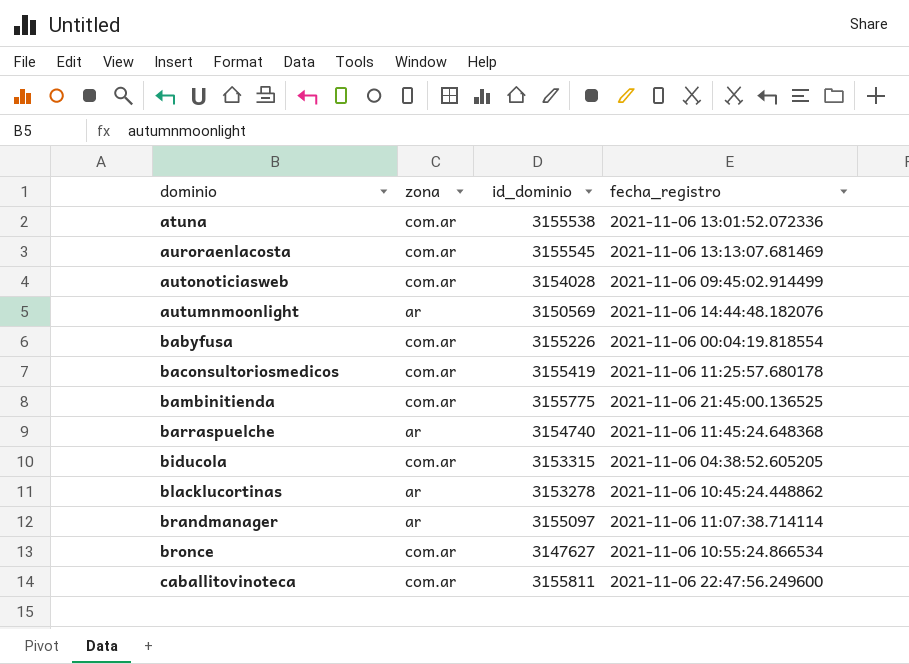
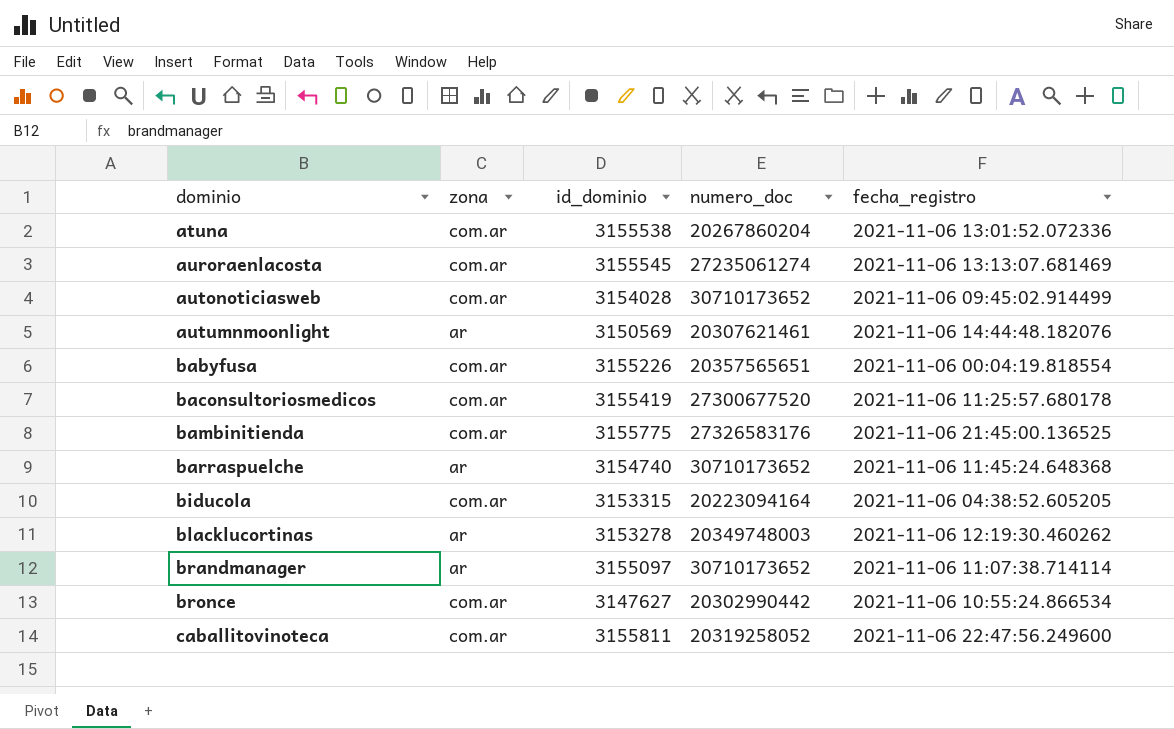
column numero_doc | position: none -> 4
blacklucortinas | fecha_registro: 2021-11-06 10:45:24.448862 -> 2021-11-06 12:19:30.460262

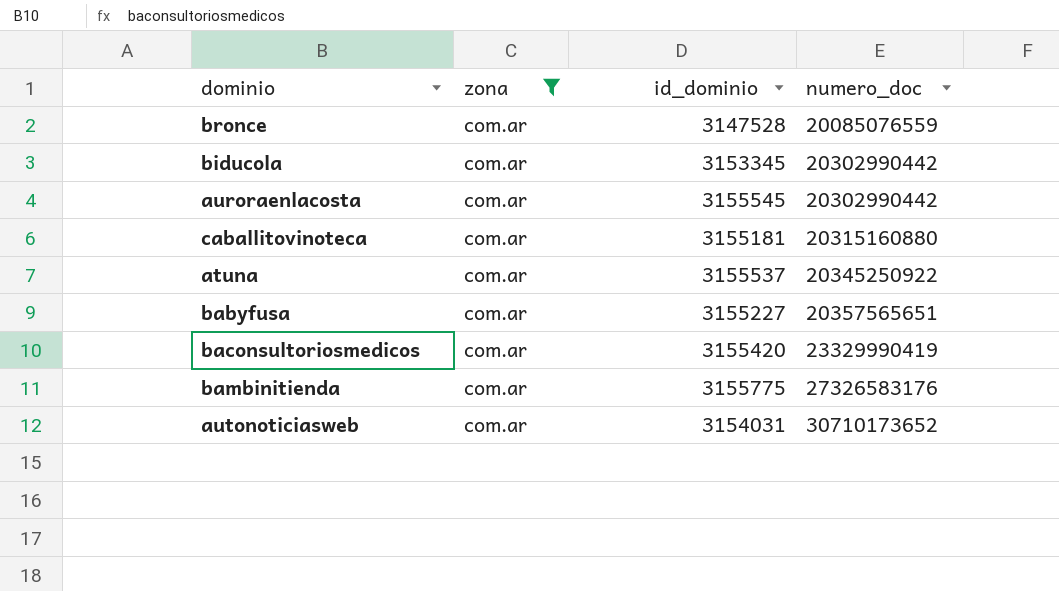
filter: none -> zona = com.ar
row order: dominio ascending -> numero_doc ascending
column fecha_registro | position: 5 -> none
bronce | id_dominio: 3147627 -> 3147528
bronce | numero_doc: 20302990442 -> 20085076559
biducola | id_dominio: 3153315 -> 3153345
biducola | numero_doc: 20223094164 -> 20302990442
auroraenlacosta | numero_doc: 27235061274 -> 20302990442
caballitovinoteca | id_dominio: 3155811 -> 3155181
caballitovinoteca | numero_doc: 20319258052 -> 20315160880
atuna | id_dominio: 3155538 -> 3155537
atuna | numero_doc: 20267860204 -> 20345250922
babyfusa | id_dominio: 3155226 -> 3155227
baconsultoriosmedicos | id_dominio: 3155419 -> 3155420
baconsultoriosmedicos | numero_doc: 27300677520 -> 23329990419
autonoticiasweb | id_dominio: 3154028 -> 3154031

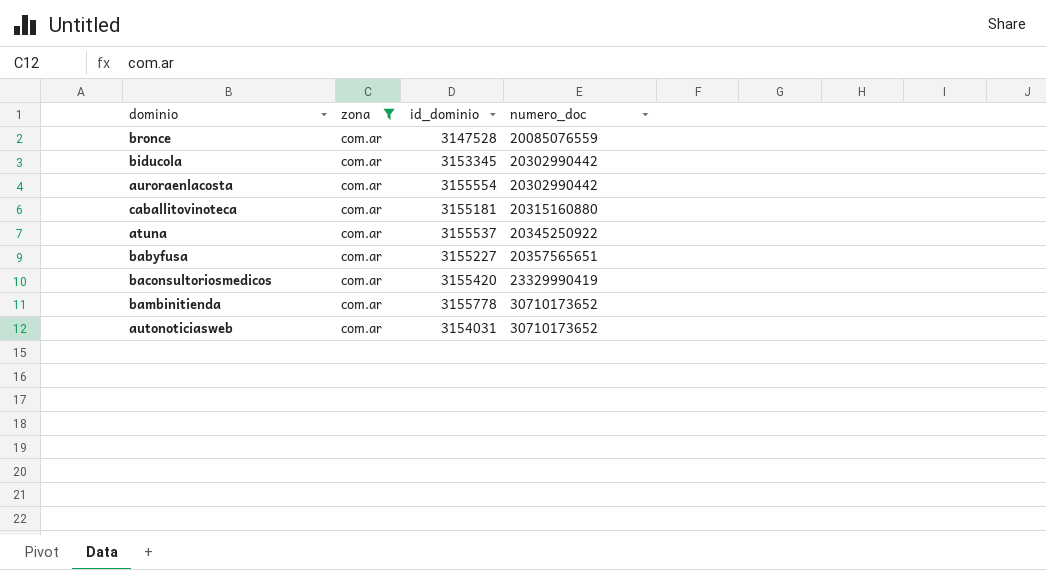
auroraenlacosta | id_dominio: 3155545 -> 3155554
bambinitienda | id_dominio: 3155775 -> 3155778
bambinitienda | numero_doc: 27326583176 -> 30710173652

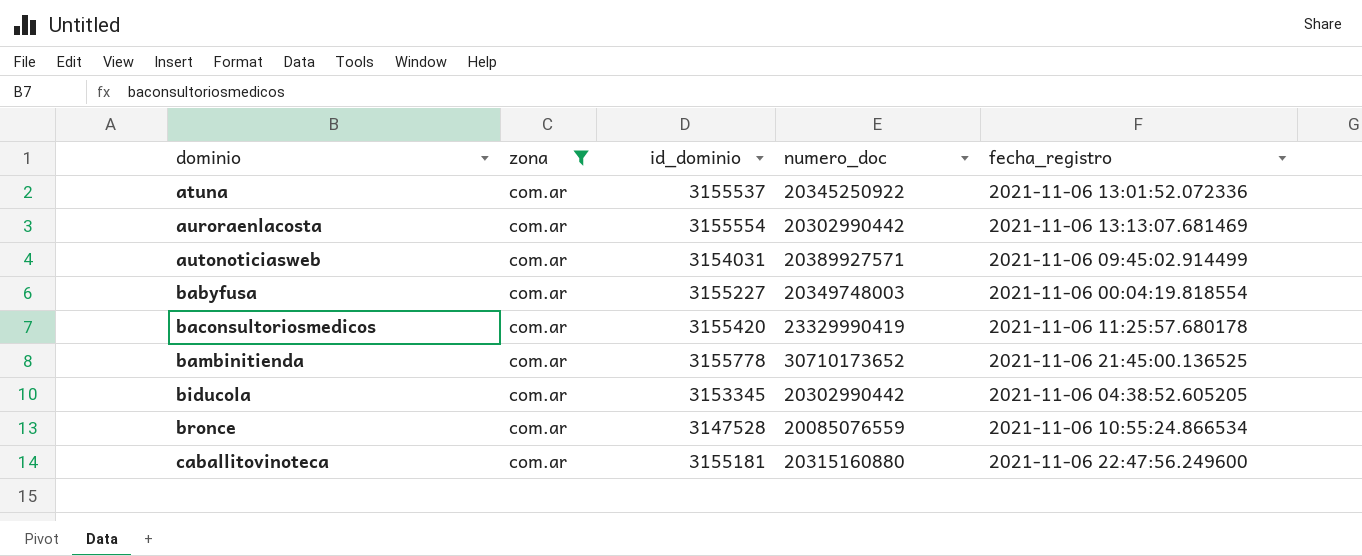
row order: numero_doc ascending -> dominio ascending
column fecha_registro | position: none -> 5
autonoticiasweb | numero_doc: 30710173652 -> 20389927571
babyfusa | numero_doc: 20357565651 -> 20349748003

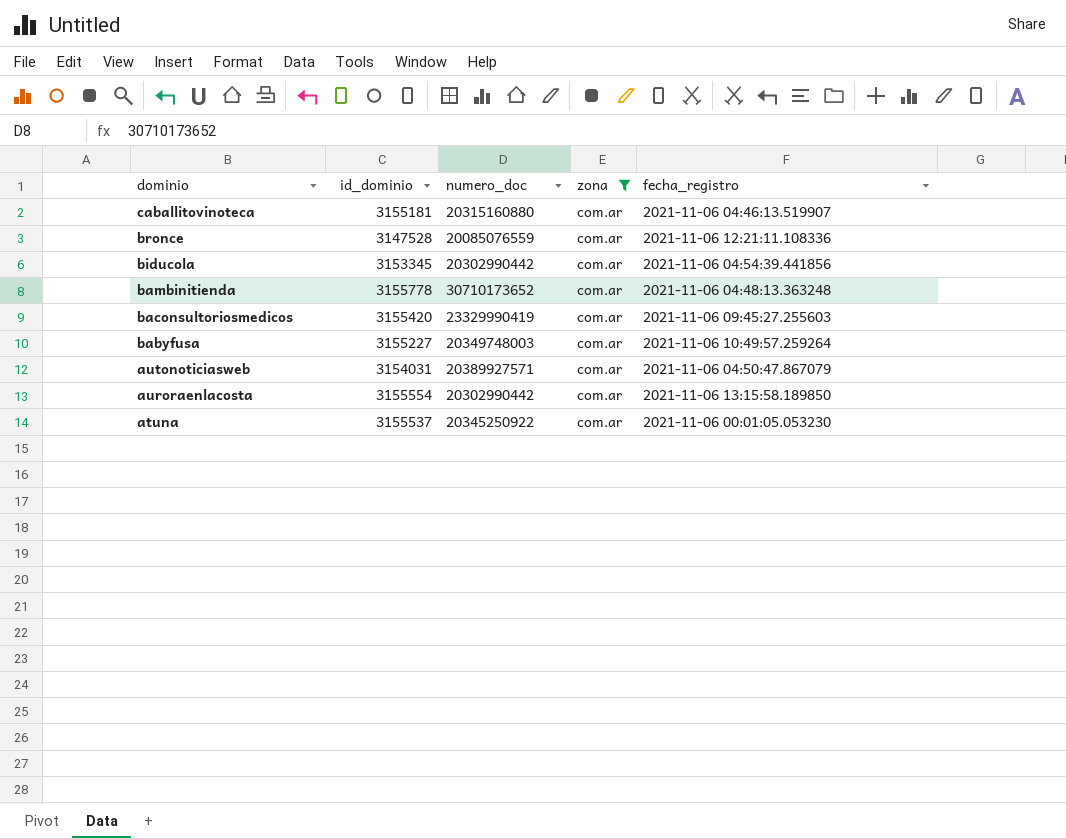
row order: dominio ascending -> dominio descending
column zona | position: 2 -> 4
caballitovinoteca | fecha_registro: 2021-11-06 22:47:56.249600 -> 2021-11-06 04:46:13.519907
bronce | fecha_registro: 2021-11-06 10:55:24.866534 -> 2021-11-06 12:21:11.108336
biducola | fecha_registro: 2021-11-06 04:38:52.605205 -> 2021-11-06 04:54:39.441856
bambinitienda | fecha_registro: 2021-11-06 21:45:00.136525 -> 2021-11-06 04:48:13.363248
baconsultoriosmedicos | fecha_registro: 2021-11-06 11:25:57.680178 -> 2021-11-06 09:45:27.255603
babyfusa | fecha_registro: 2021-11-06 00:04:19.818554 -> 2021-11-06 10:49:57.259264
autonoticiasweb | fecha_registro: 2021-11-06 09:45:02.914499 -> 2021-11-06 04:50:47.867079
auroraenlacosta | fecha_registro: 2021-11-06 13:13:07.681469 -> 2021-11-06 13:15:58.189850
atuna | fecha_registro: 2021-11-06 13:01:52.072336 -> 2021-11-06 00:01:05.053230

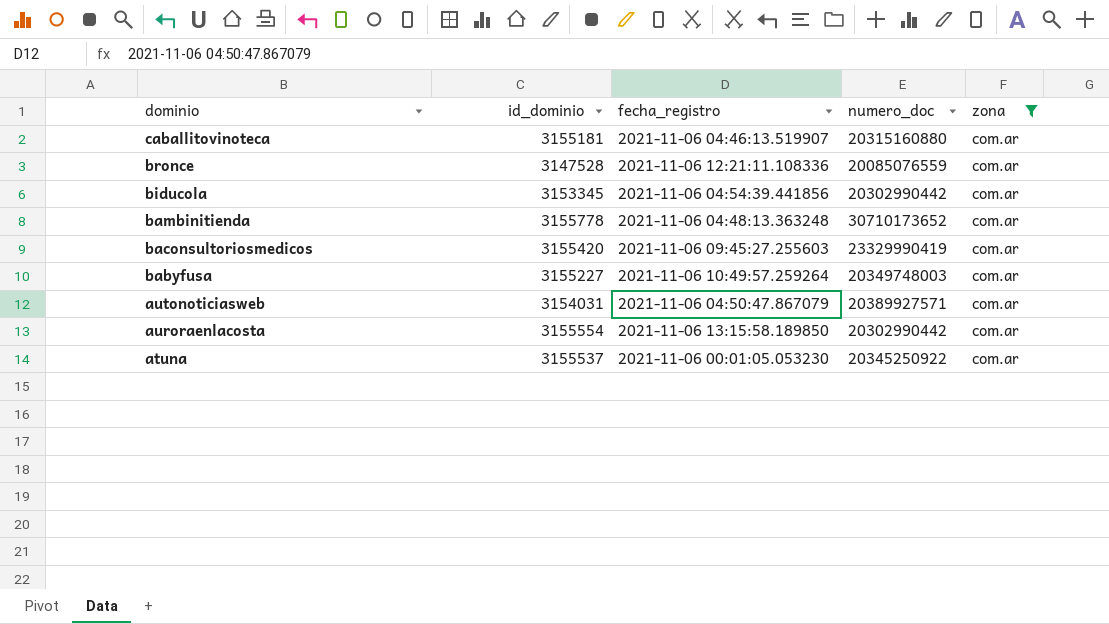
column fecha_registro | position: 5 -> 3

